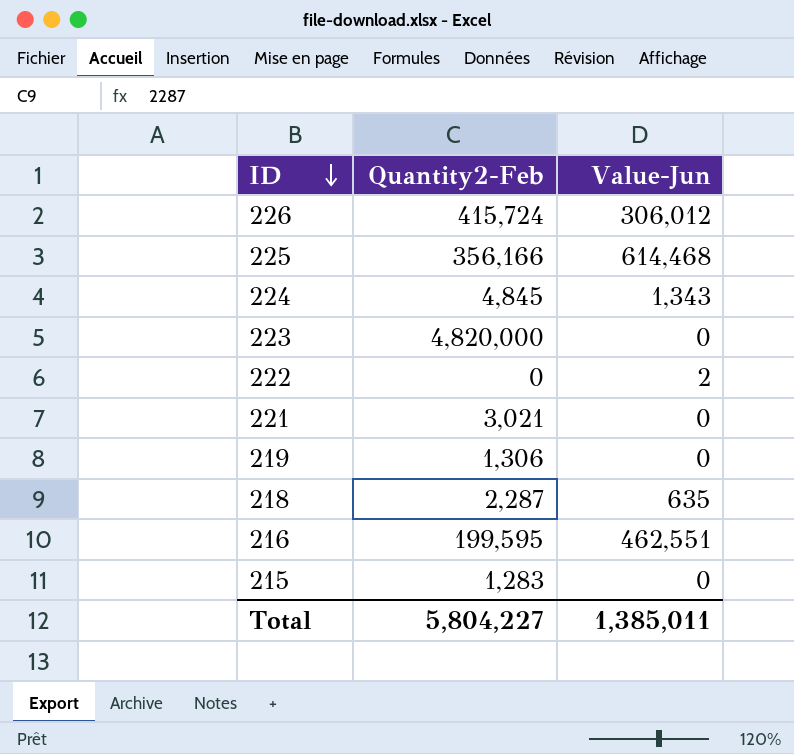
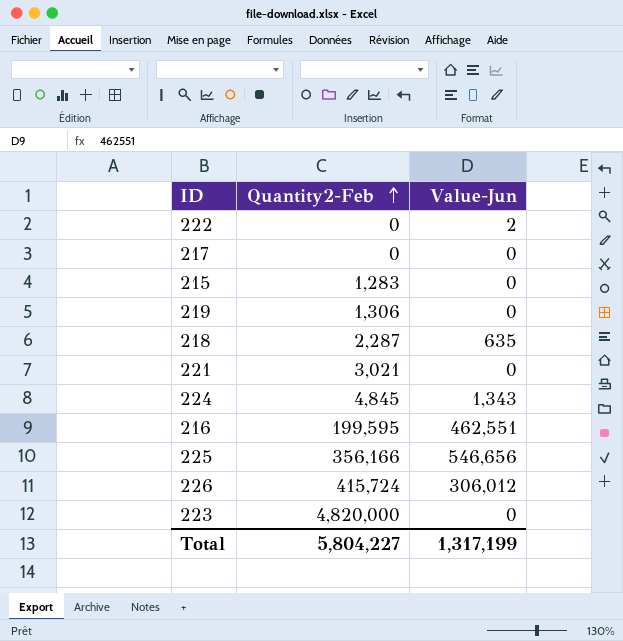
row order: ID descending -> Quantity2-Feb ascending
row 217: none -> 0 | 0
225 | Value-Jun: 614,468 -> 546,656
Total | Value-Jun: 1,385,011 -> 1,317,199

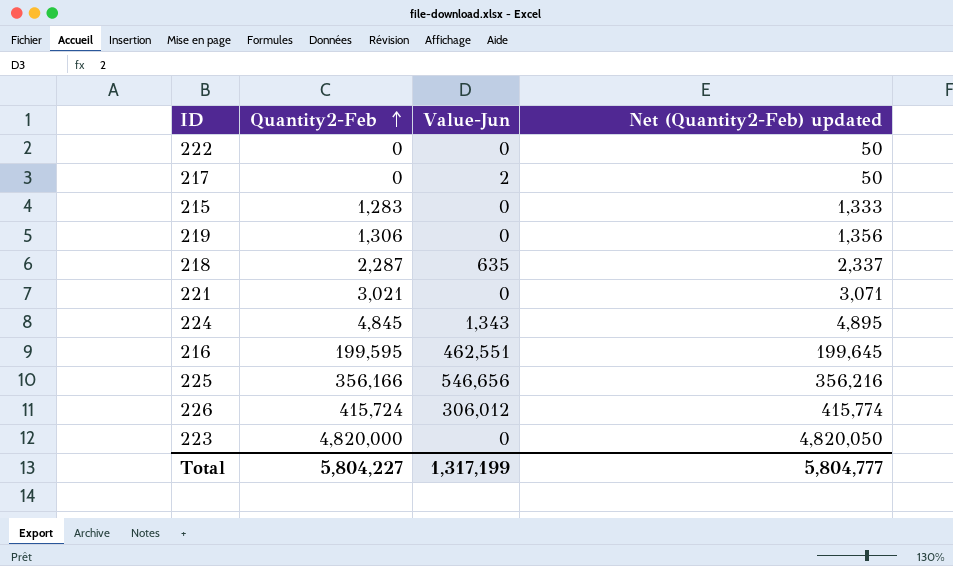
column Net (Quantity2-Feb) updated | formula: none -> [Quantity2-Feb] + 50
222 | Value-Jun: 2 -> 0
217 | Value-Jun: 0 -> 2

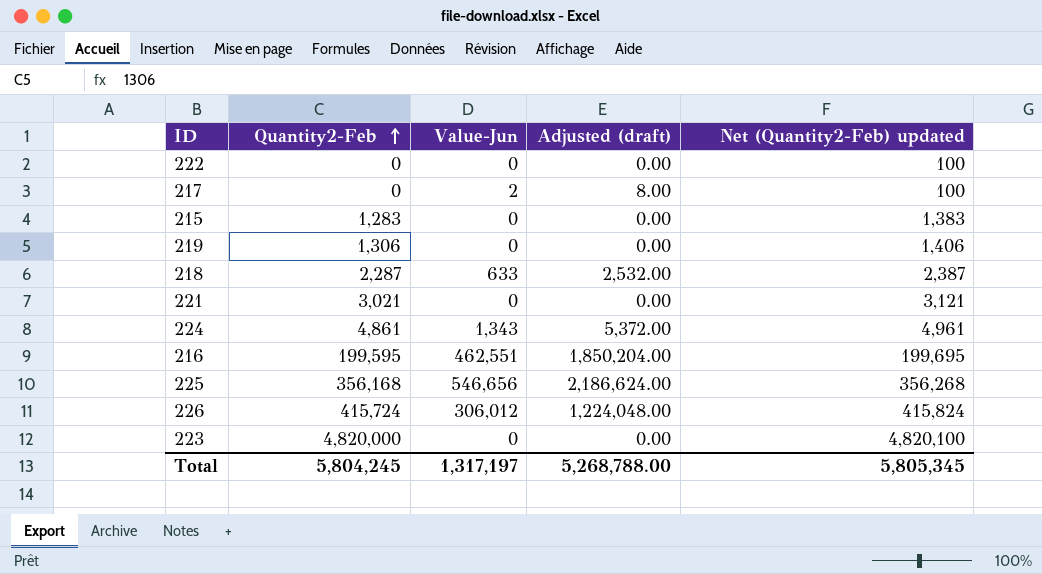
column Adjusted (draft) | formula: none -> [Value-Jun] * 4
column Net (Quantity2-Feb) updated | formula: [Quantity2-Feb] + 50 -> [Quantity2-Feb] + 100
218 | Value-Jun: 635 -> 633
224 | Quantity2-Feb: 4,845 -> 4,861
225 | Quantity2-Feb: 356,166 -> 356,168
Total | Quantity2-Feb: 5,804,227 -> 5,804,245
Total | Value-Jun: 1,317,199 -> 1,317,197
Total | Net (Quantity2-Feb) updated: 5,804,777 -> 5,805,345

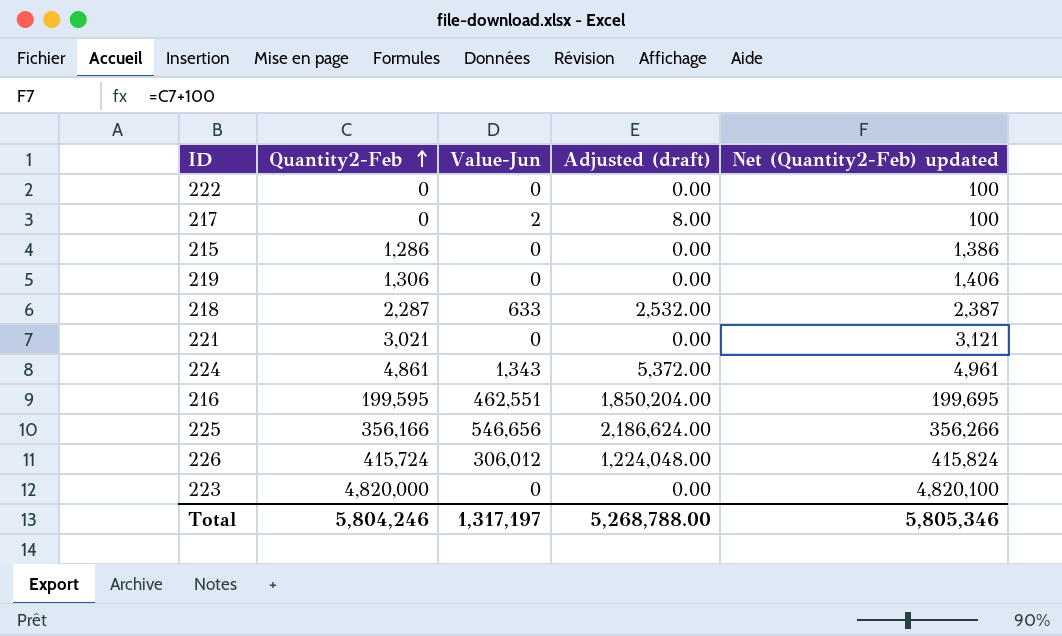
215 | Quantity2-Feb: 1,283 -> 1,286
215 | Net (Quantity2-Feb) updated: 1,383 -> 1,386
225 | Quantity2-Feb: 356,168 -> 356,166
225 | Net (Quantity2-Feb) updated: 356,268 -> 356,266
Total | Quantity2-Feb: 5,804,245 -> 5,804,246
Total | Net (Quantity2-Feb) updated: 5,805,345 -> 5,805,346

